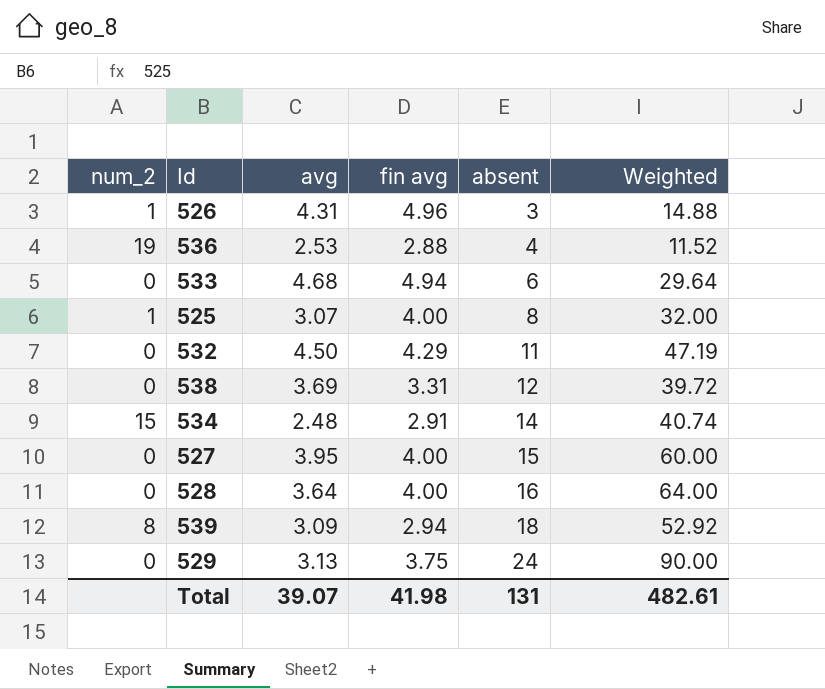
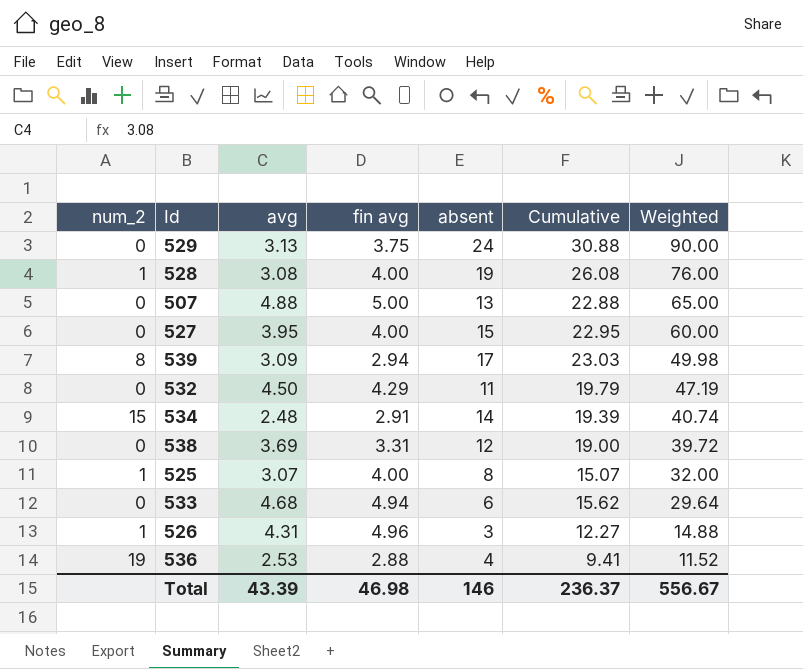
row order: absent ascending -> Weighted descending
column Cumulative | formula: none -> [avg] + [fin avg] + [absent]
528 | num_2: 0 -> 1
528 | avg: 3.64 -> 3.08
528 | absent: 16 -> 19
528 | Weighted: 64.00 -> 76.00
row 507: none -> 0 | 4.88 | 5.00 | 13 | 22.88 | 65.00
539 | absent: 18 -> 17
539 | Weighted: 52.92 -> 49.98
Total | avg: 39.07 -> 43.39
Total | fin avg: 41.98 -> 46.98
Total | absent: 131 -> 146
Total | Weighted: 482.61 -> 556.67

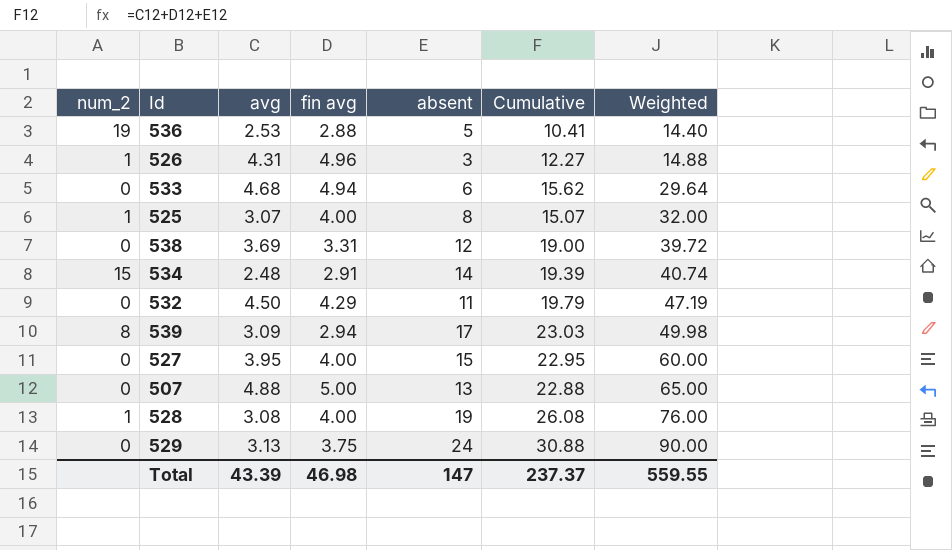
row order: Weighted descending -> Weighted ascending
536 | absent: 4 -> 5
536 | Cumulative: 9.41 -> 10.41
536 | Weighted: 11.52 -> 14.40
Total | absent: 146 -> 147
Total | Cumulative: 236.37 -> 237.37
Total | Weighted: 556.67 -> 559.55

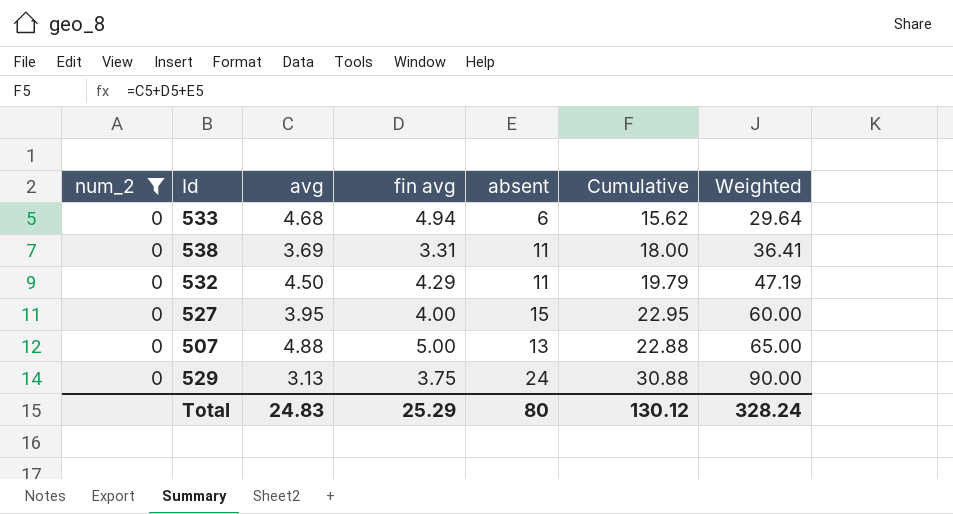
filter: none -> num_2 = 0
538 | absent: 12 -> 11
538 | Cumulative: 19.00 -> 18.00
538 | Weighted: 39.72 -> 36.41
Total | avg: 43.39 -> 24.83
Total | fin avg: 46.98 -> 25.29
Total | absent: 147 -> 80
Total | Cumulative: 237.37 -> 130.12
Total | Weighted: 559.55 -> 328.24

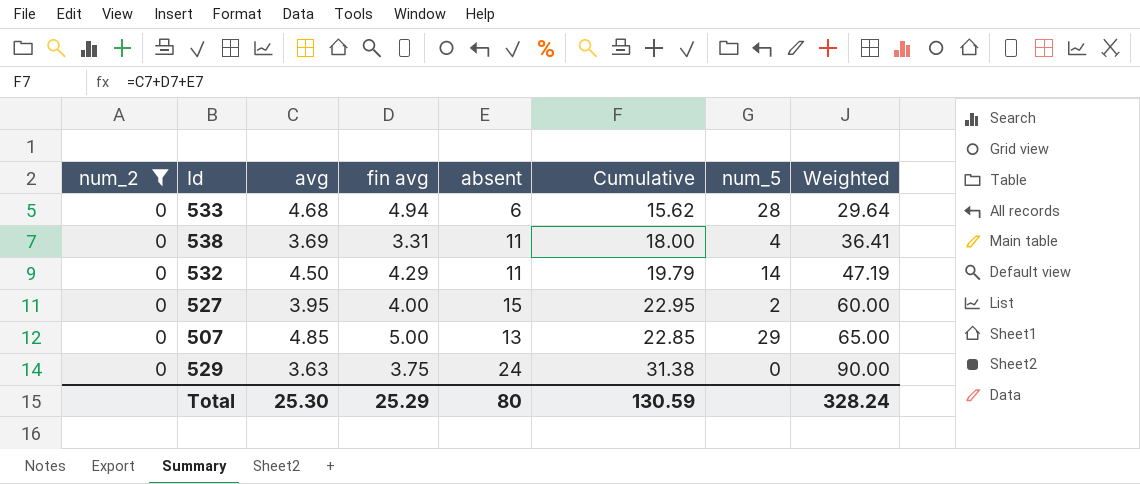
column num_5 | position: none -> 7
507 | avg: 4.88 -> 4.85
507 | Cumulative: 22.88 -> 22.85
529 | avg: 3.13 -> 3.63
529 | Cumulative: 30.88 -> 31.38
Total | avg: 24.83 -> 25.30
Total | Cumulative: 130.12 -> 130.59

